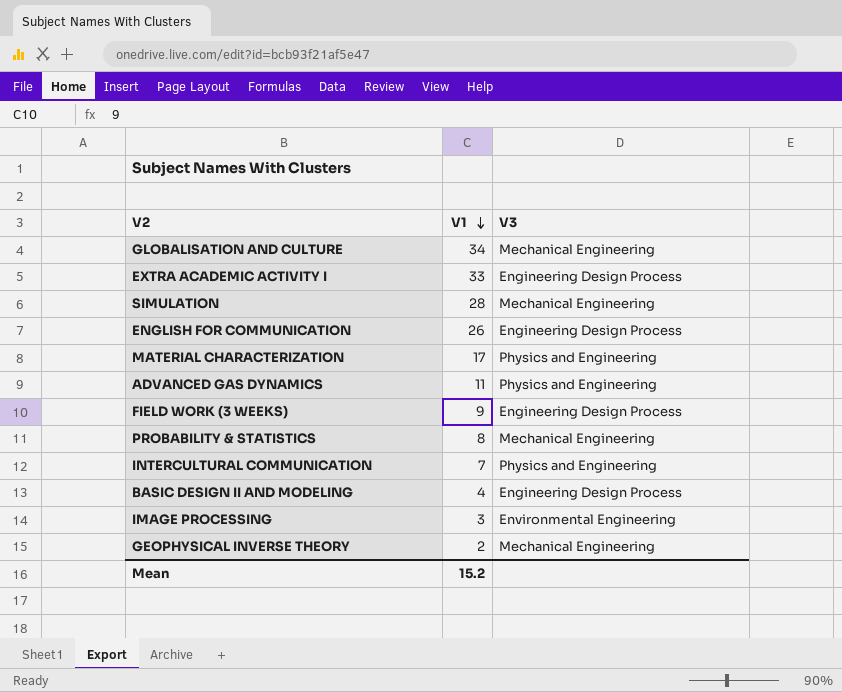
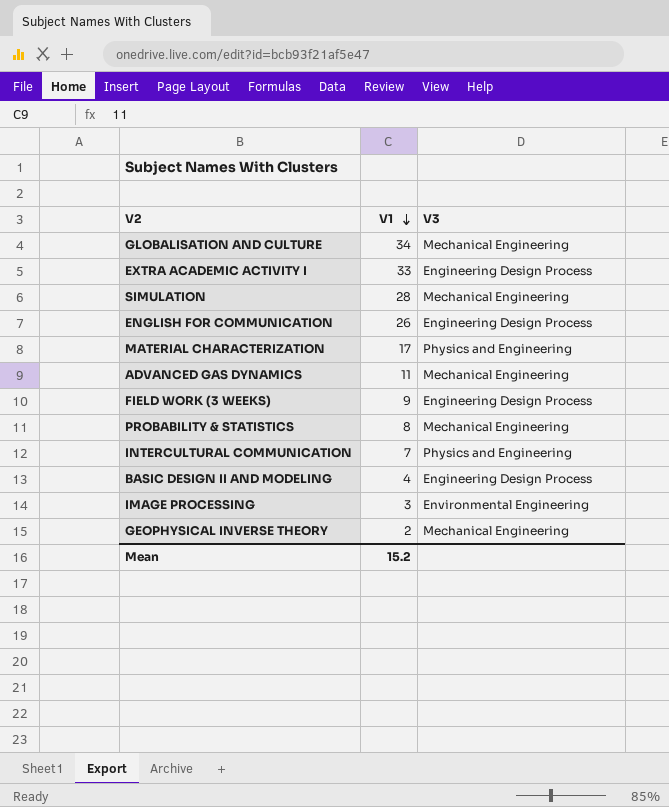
ADVANCED GAS DYNAMICS | V3: Physics and Engineering -> Mechanical Engineering

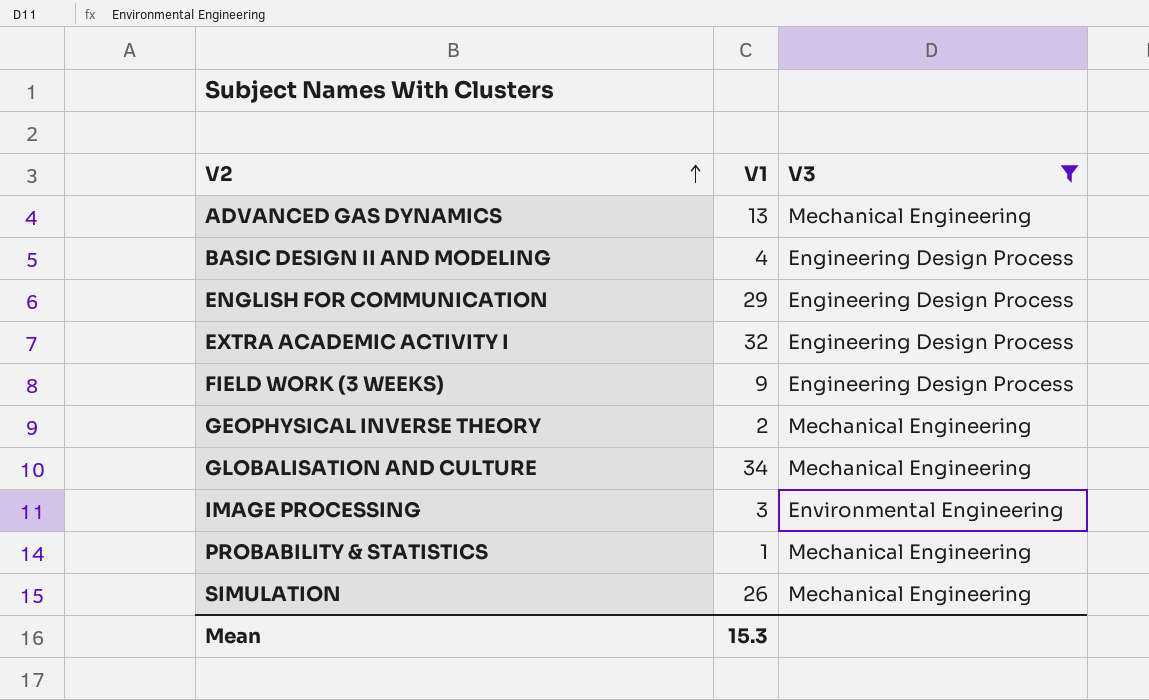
filter: none -> V3 != Physics and Engineering
row order: V1 descending -> V2 ascending
ADVANCED GAS DYNAMICS | V1: 11 -> 13
ENGLISH FOR COMMUNICATION | V1: 26 -> 29
EXTRA ACADEMIC ACTIVITY I | V1: 33 -> 32
PROBABILITY & STATISTICS | V1: 8 -> 1
SIMULATION | V1: 28 -> 26
Mean | V1: 15.2 -> 15.3

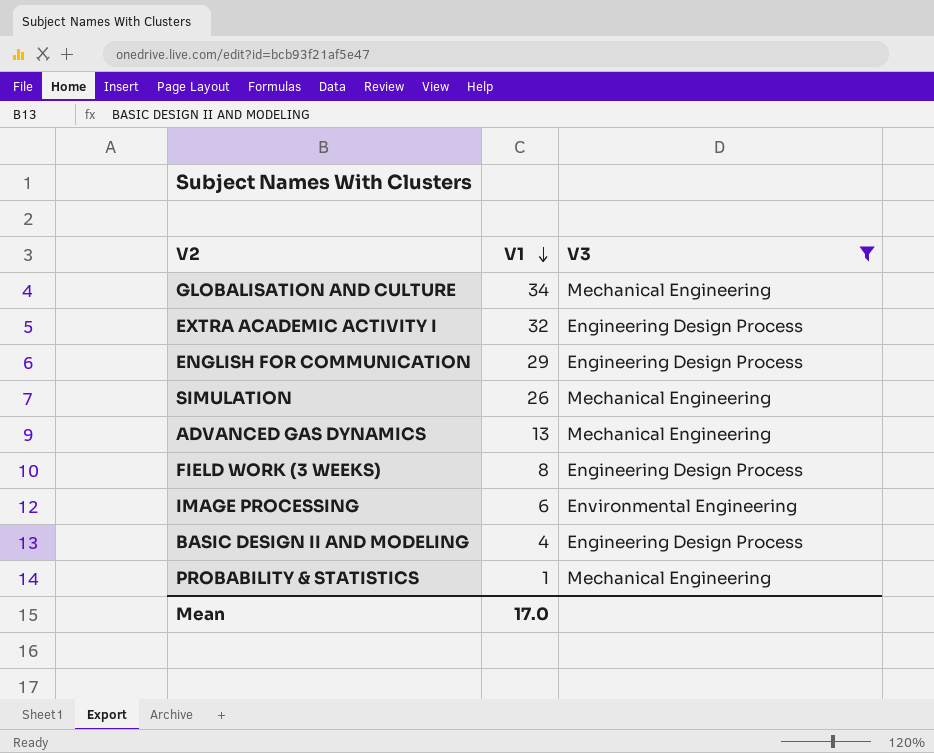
row order: V2 ascending -> V1 descending
row GEOPHYSICAL INVERSE THEORY: 2 | Mechanical Engineering -> none
FIELD WORK (3 WEEKS) | V1: 9 -> 8
IMAGE PROCESSING | V1: 3 -> 6
Mean | V1: 15.3 -> 17.0

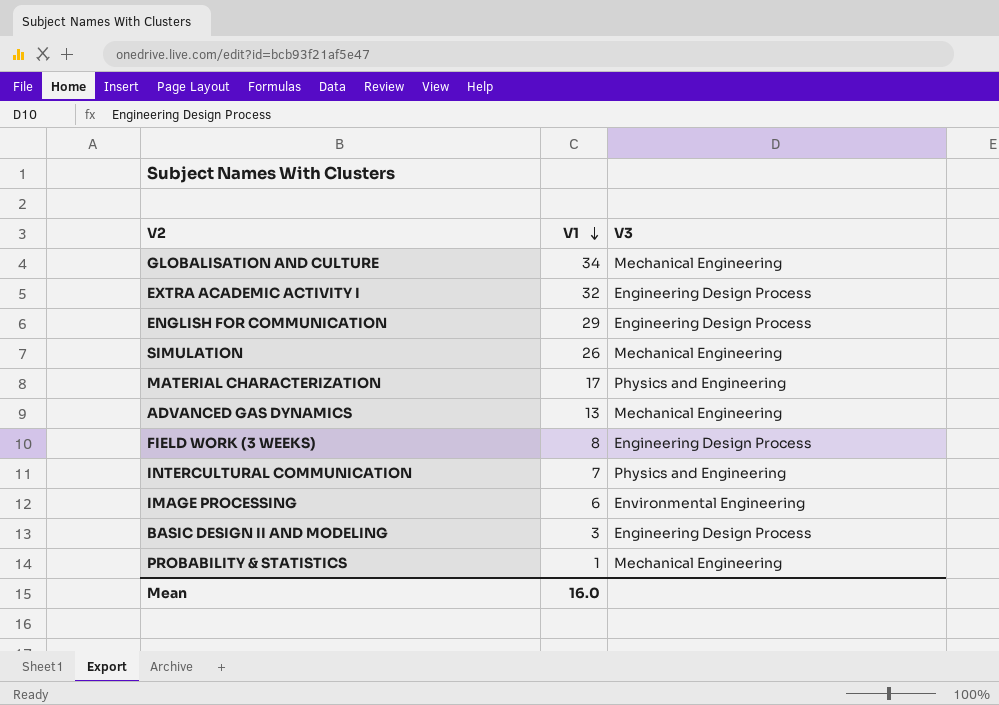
filter: V3 != Physics and Engineering -> none
BASIC DESIGN II AND MODELING | V1: 4 -> 3
Mean | V1: 17.0 -> 16.0

